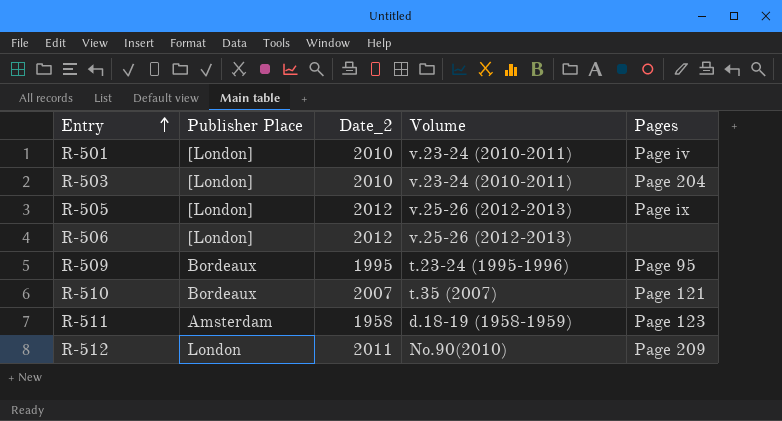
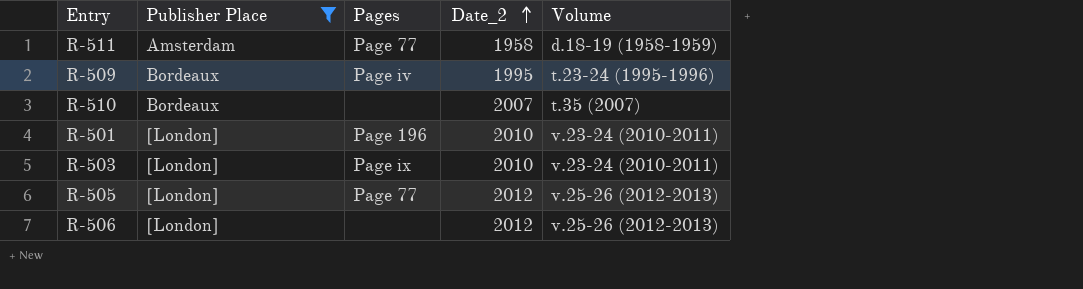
filter: none -> Publisher Place != London
row order: Entry ascending -> Date_2 ascending
column Pages | position: 5 -> 3
R-511 | Pages: Page 123 -> Page 77
R-509 | Pages: Page 95 -> Page iv
R-510 | Pages: Page 121 -> none
R-501 | Pages: Page iv -> Page 196
R-503 | Pages: Page 204 -> Page ix
R-505 | Pages: Page ix -> Page 77

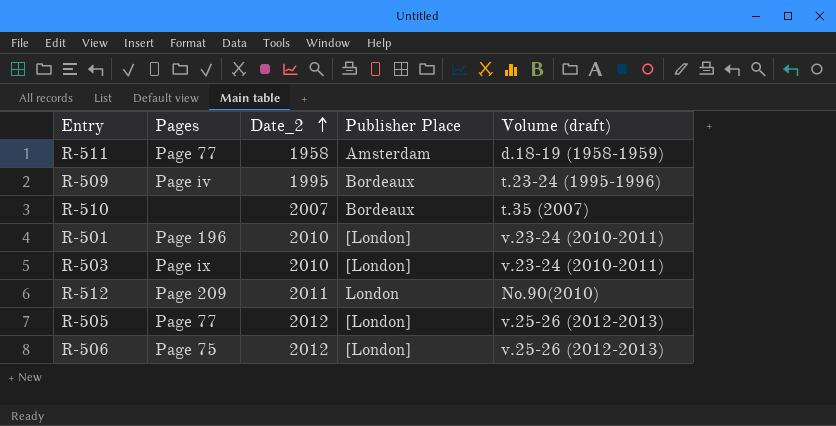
filter: Publisher Place != London -> none
column Publisher Place | position: 2 -> 4
column name: Volume -> Volume (draft)
R-506 | Pages: none -> Page 75

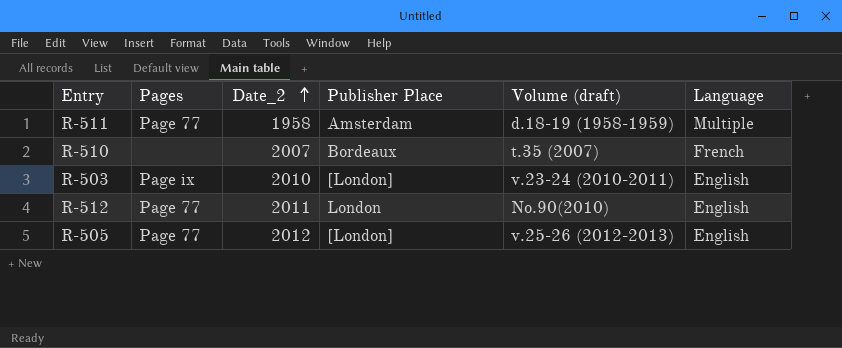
column Language | position: none -> 6
row R-509: Page iv | 1995 | Bordeaux | t.23-24 (1995-1996) -> none
row R-501: Page 196 | 2010 | [London] | v.23-24 (2010-2011) -> none
row R-506: Page 75 | 2012 | [London] | v.25-26 (2012-2013) -> none
R-512 | Pages: Page 209 -> Page 77

